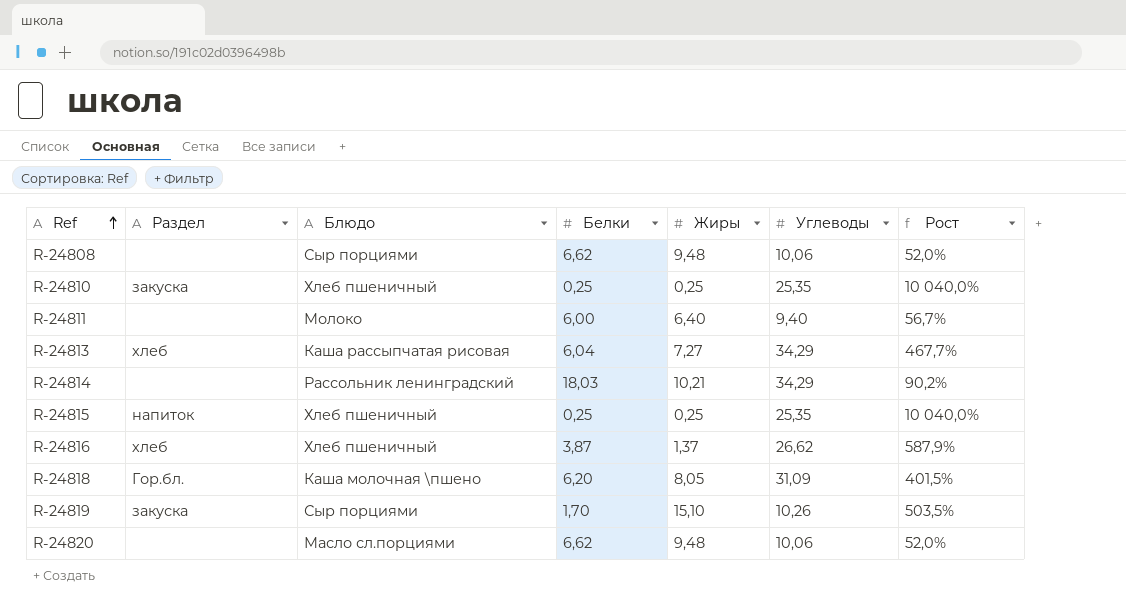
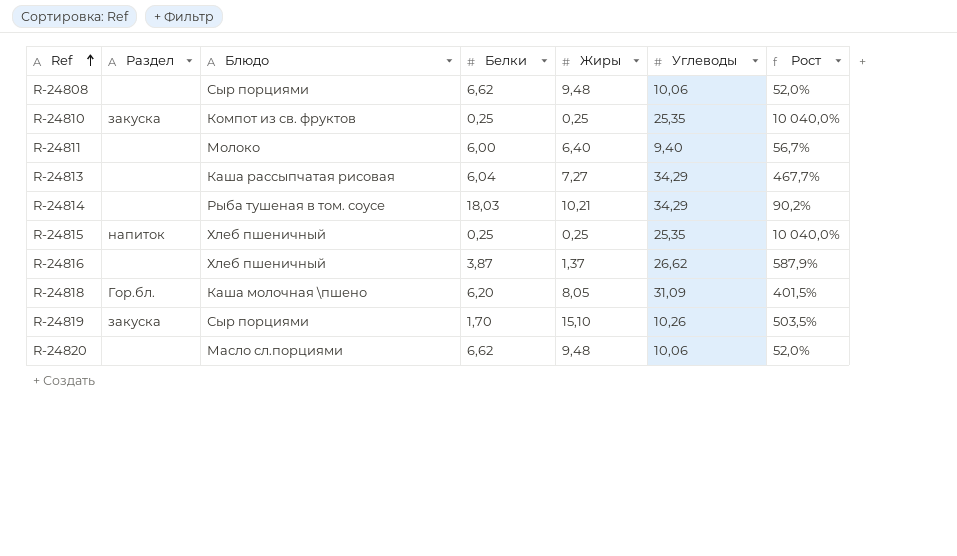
R-24810 | Блюдо: Хлеб пшеничный -> Компот из св. фруктов
R-24813 | Раздел: хлеб -> none
R-24814 | Блюдо: Рассольник ленинградский -> Рыба тушеная в том. соусе
R-24816 | Раздел: хлеб -> none

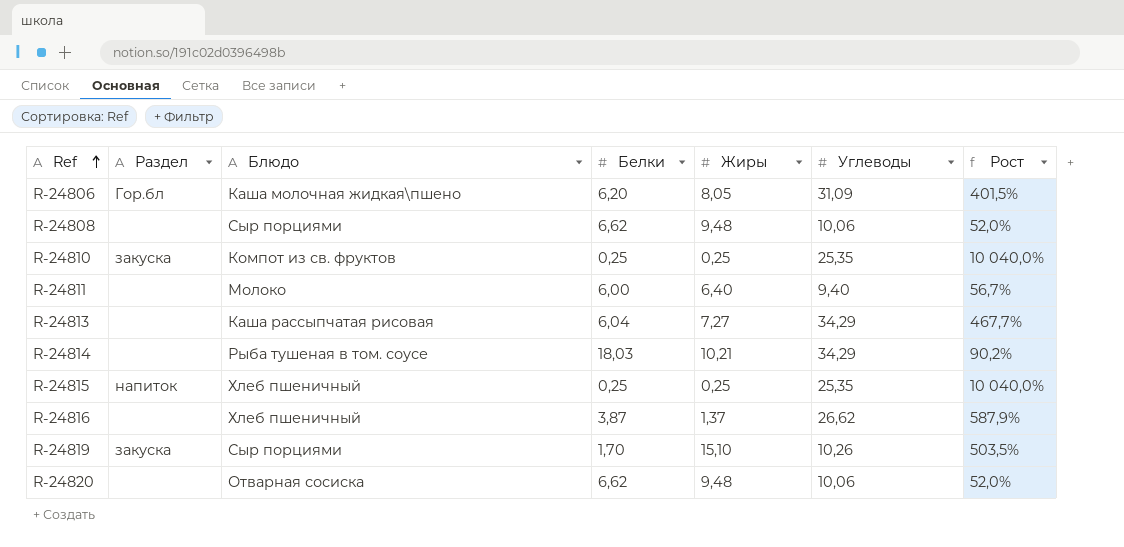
row R-24818: Гор.бл. | Каша молочная \пшено | 6,20 | 8,05 | 31,09 | 401,5% -> none
row R-24806: none -> Гор.бл | Каша молочная жидкая\пшено | 6,20 | 8,05 | 31,09 | 401,5%
R-24820 | Блюдо: Масло сл.порциями -> Отварная сосиска

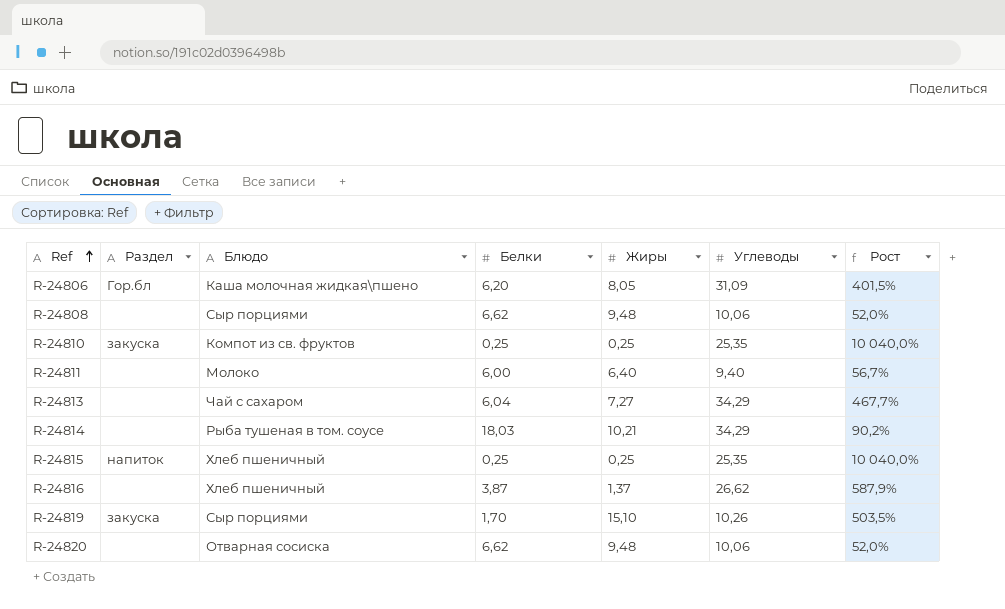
R-24813 | Блюдо: Каша рассыпчатая рисовая -> Чай с сахаром

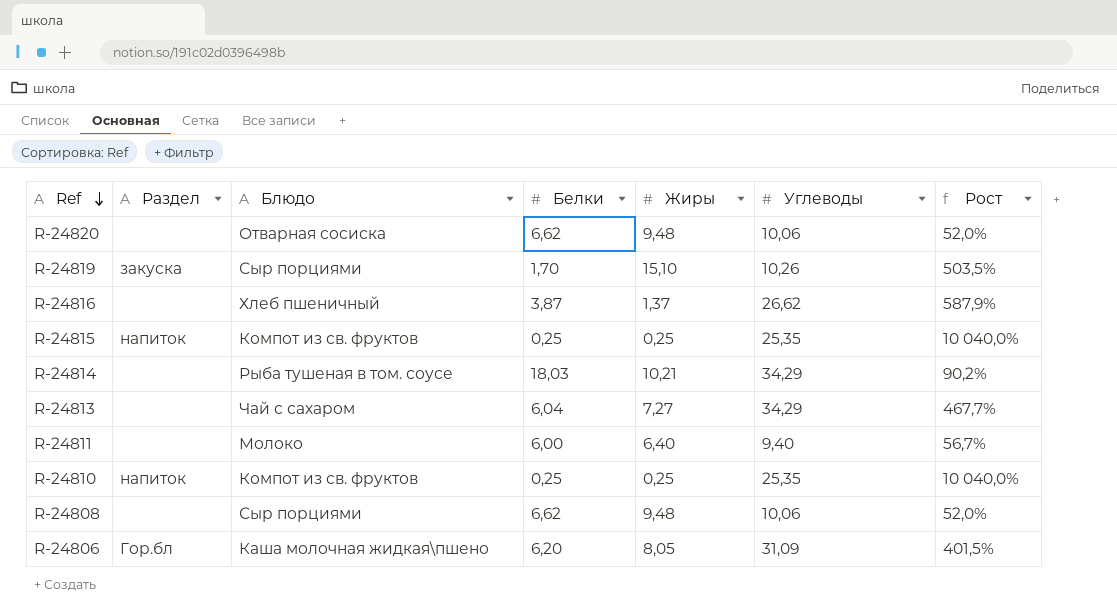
row order: Ref ascending -> Ref descending
R-24815 | Блюдо: Хлеб пшеничный -> Компот из св. фруктов
R-24810 | Раздел: закуска -> напиток

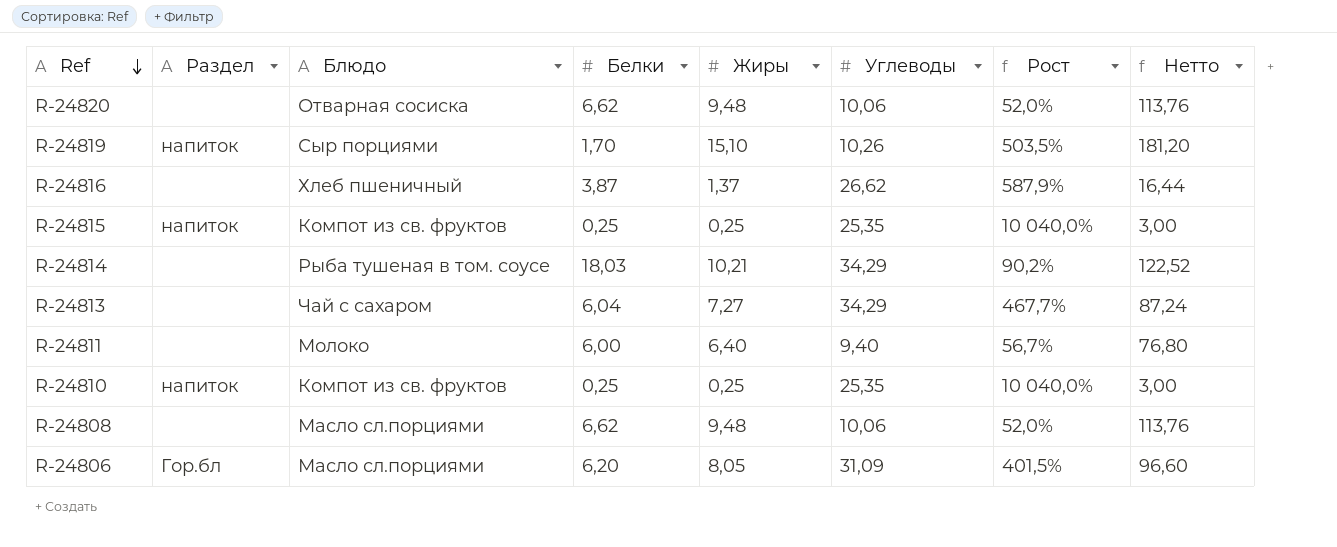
column Нетто | formula: none -> [Жиры] * 12
R-24819 | Раздел: закуска -> напиток
R-24808 | Блюдо: Сыр порциями -> Масло сл.порциями
R-24806 | Блюдо: Каша молочная жидкая\пшено -> Масло сл.порциями

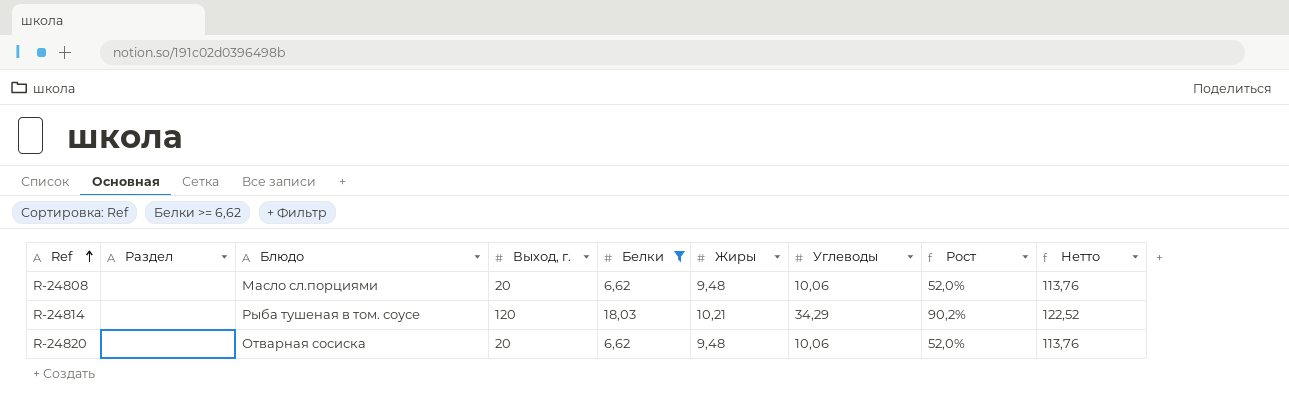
filter: none -> Белки >= 6,62
row order: Ref descending -> Ref ascending
column Выход, г. | position: none -> 4

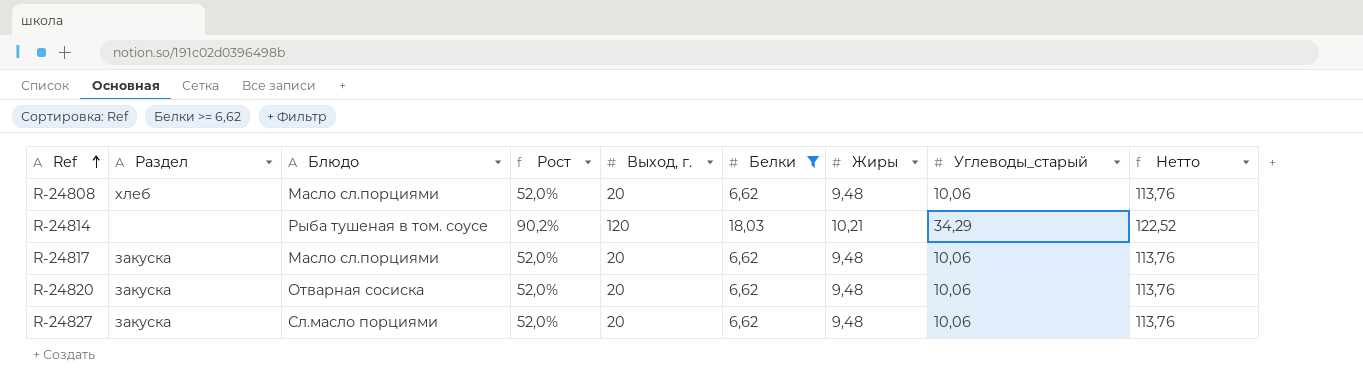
column Рост | position: 8 -> 4
column name: Углеводы -> Углеводы_старый
R-24808 | Раздел: none -> хлеб
row R-24817: none -> закуска | Масло сл.порциями | 52,0% | 20 | 6,62 | 9,48 | 10,06 | 113,76
R-24820 | Раздел: none -> закуска
row R-24827: none -> закуска | Сл.масло порциями | 52,0% | 20 | 6,62 | 9,48 | 10,06 | 113,76

